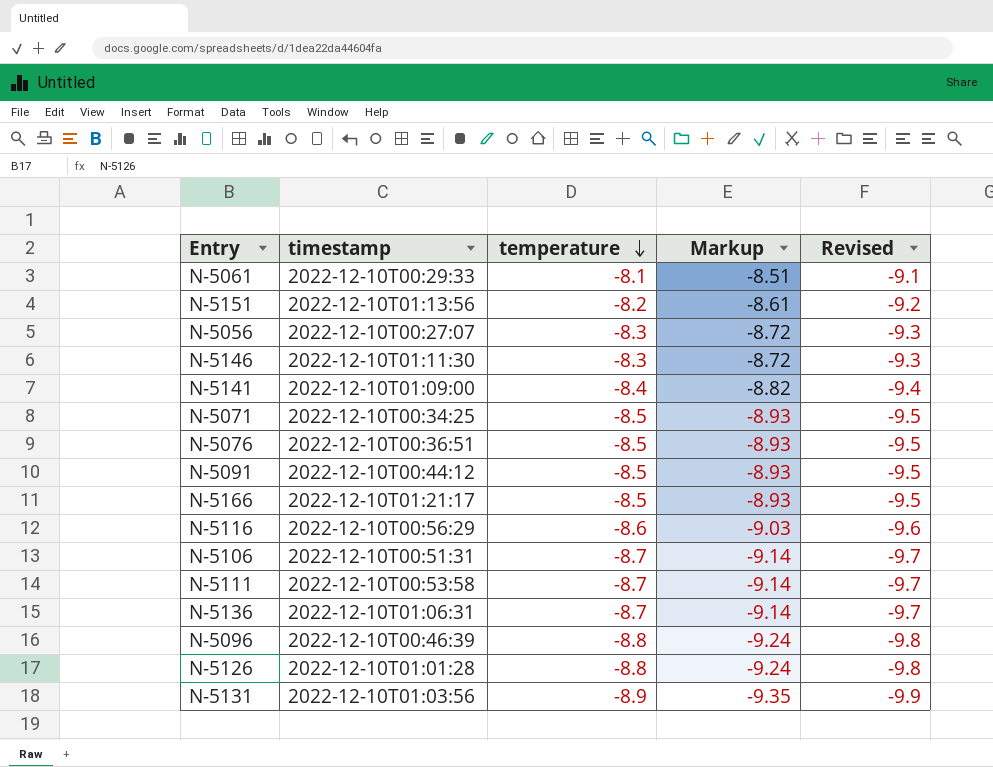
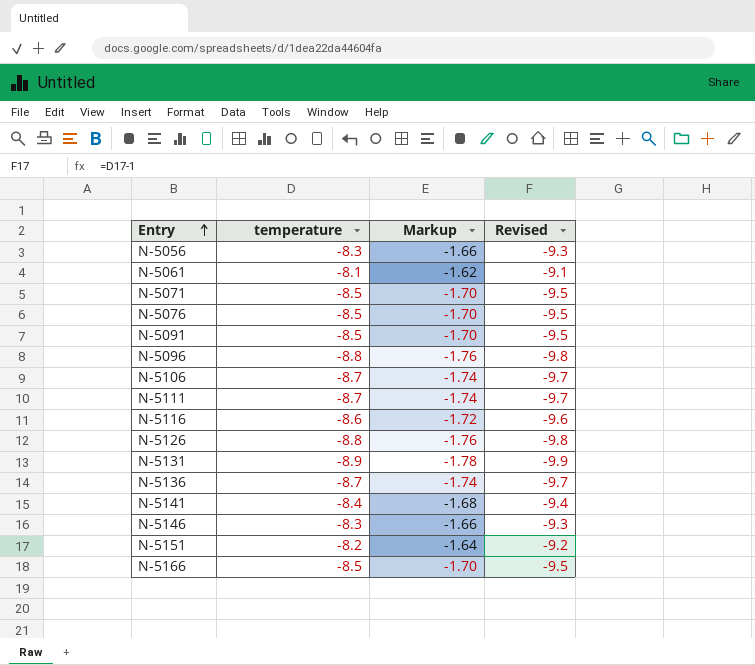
row order: temperature descending -> Entry ascending
column timestamp | position: 2 -> none
column Markup | formula: [temperature] * 1.05 -> [temperature] * 0.2

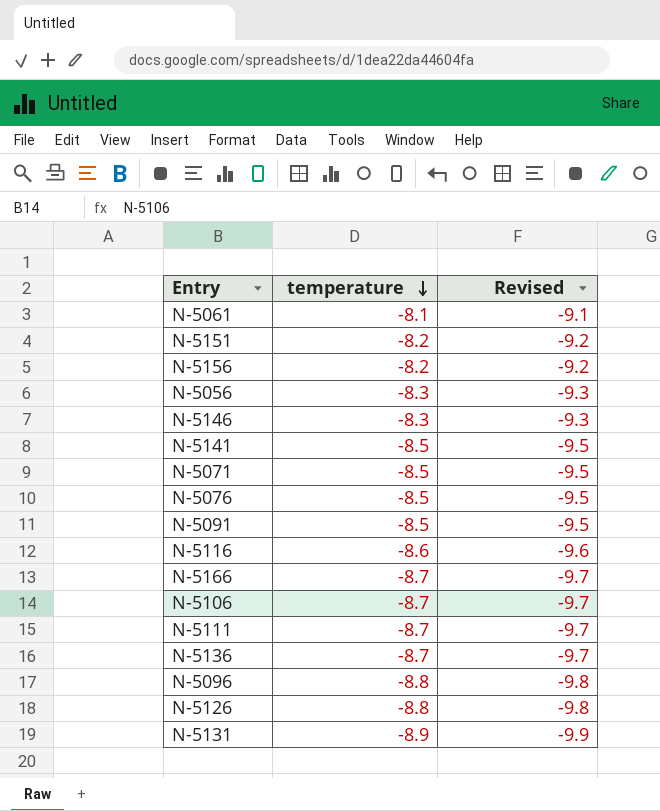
row order: Entry ascending -> temperature descending
column Markup | formula: [temperature] * 0.2 -> none
row N-5156: none -> -8.2 | -9.2
N-5141 | temperature: -8.4 -> -8.5
N-5141 | Revised: -9.4 -> -9.5
N-5166 | temperature: -8.5 -> -8.7
N-5166 | Revised: -9.5 -> -9.7

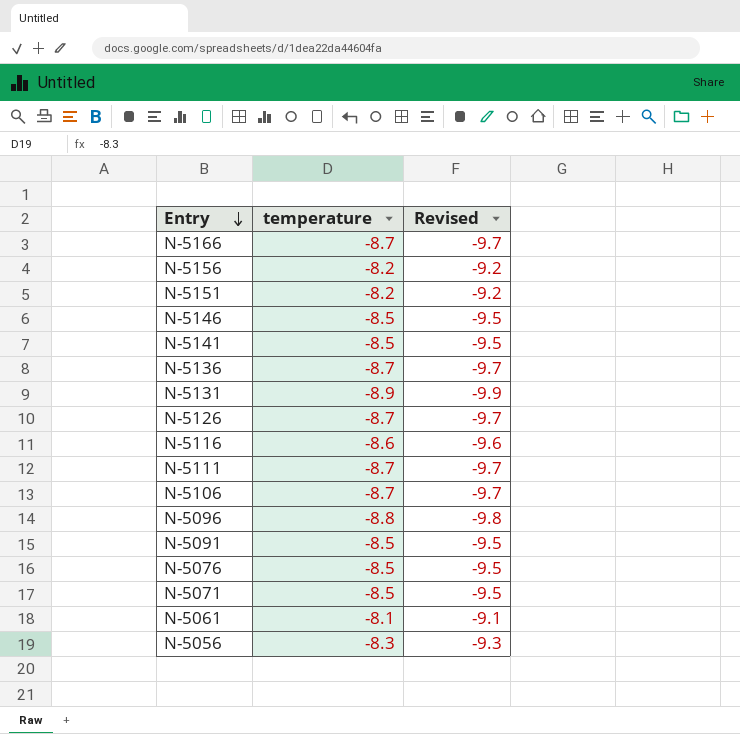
row order: temperature descending -> Entry descending
N-5146 | temperature: -8.3 -> -8.5
N-5146 | Revised: -9.3 -> -9.5
N-5126 | temperature: -8.8 -> -8.7
N-5126 | Revised: -9.8 -> -9.7

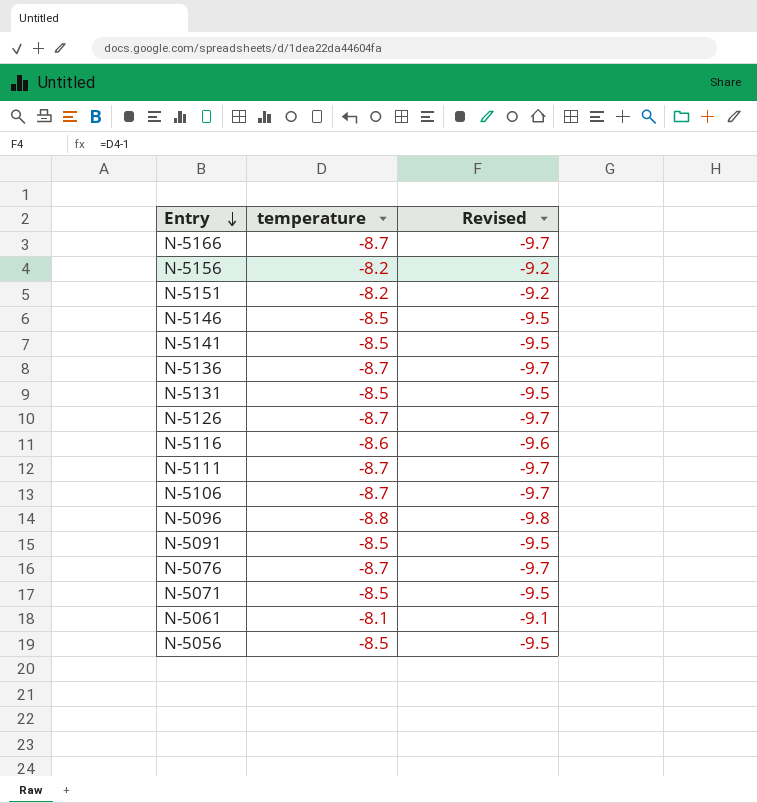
N-5131 | temperature: -8.9 -> -8.5
N-5131 | Revised: -9.9 -> -9.5
N-5076 | temperature: -8.5 -> -8.7
N-5076 | Revised: -9.5 -> -9.7
N-5056 | temperature: -8.3 -> -8.5
N-5056 | Revised: -9.3 -> -9.5

